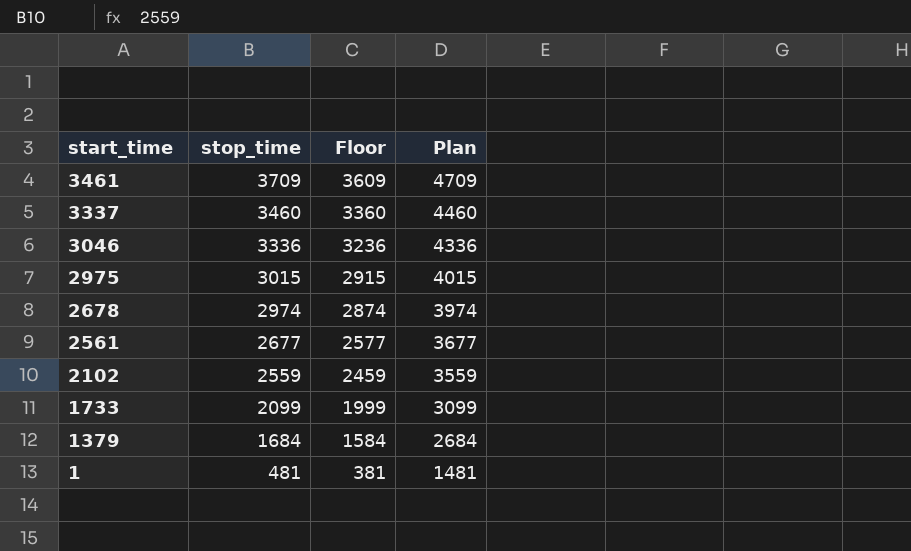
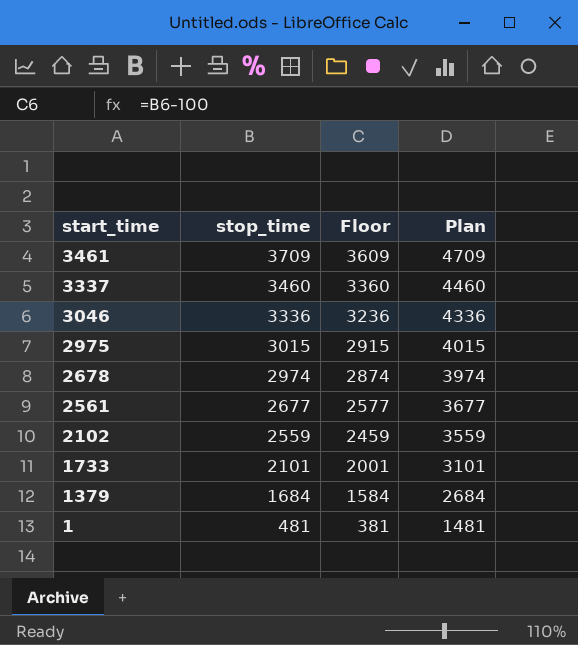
1733 | stop_time: 2099 -> 2101
1733 | Floor: 1999 -> 2001
1733 | Plan: 3099 -> 3101

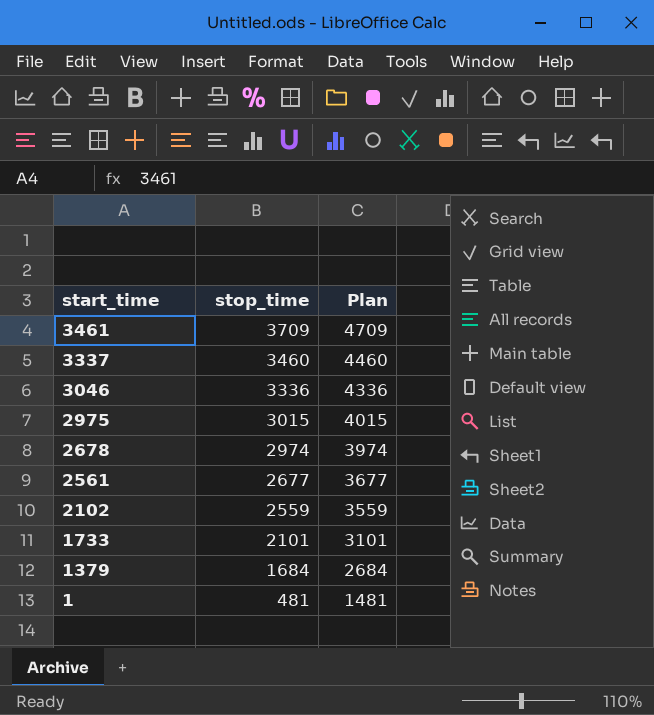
column Floor | formula: [stop_time] - 100 -> none

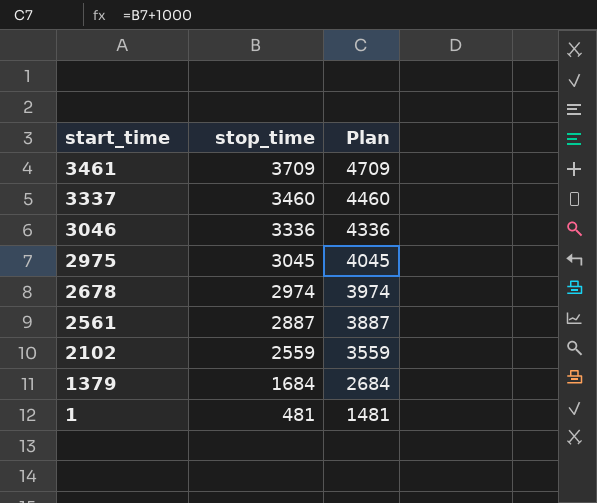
row 1733: 2101 | 3101 -> none
2975 | stop_time: 3015 -> 3045
2975 | Plan: 4015 -> 4045
2561 | stop_time: 2677 -> 2887
2561 | Plan: 3677 -> 3887

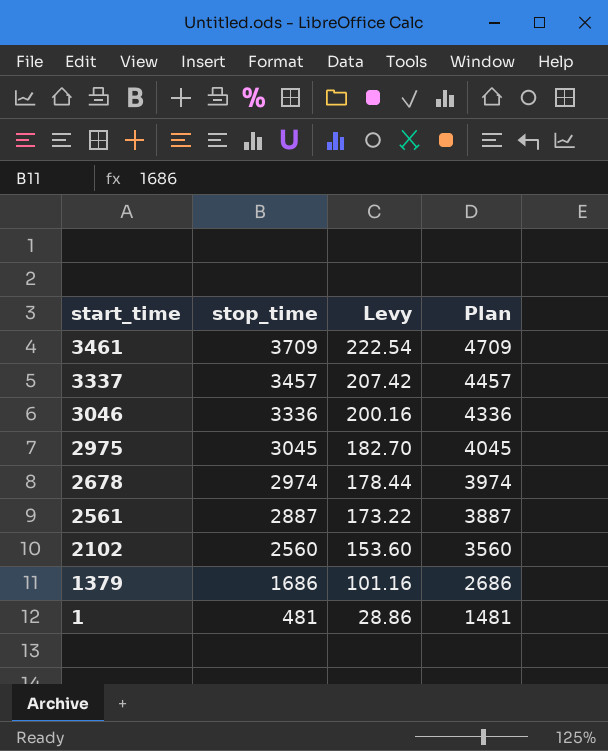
column Levy | formula: none -> [stop_time] * 0.06
3337 | stop_time: 3460 -> 3457
3337 | Plan: 4460 -> 4457
2102 | stop_time: 2559 -> 2560
2102 | Plan: 3559 -> 3560
1379 | stop_time: 1684 -> 1686
1379 | Plan: 2684 -> 2686

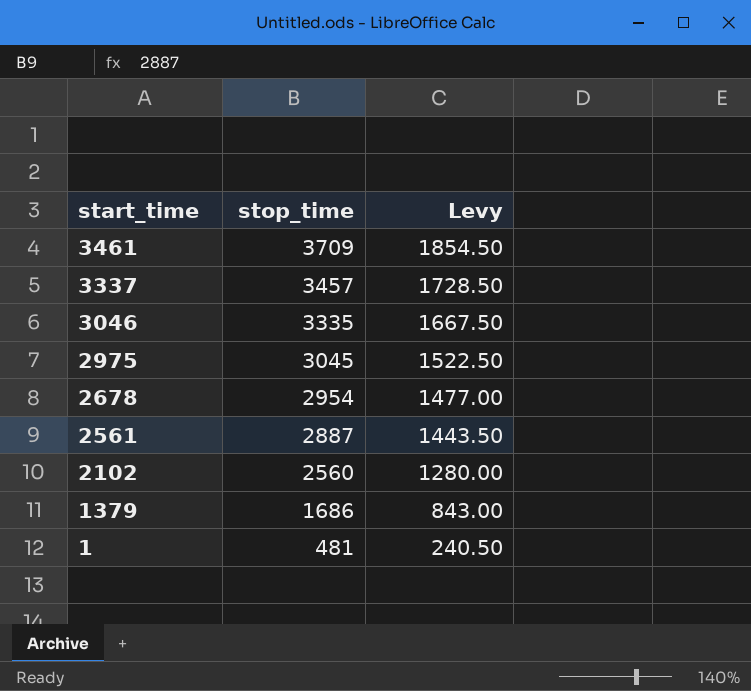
column Plan | formula: [stop_time] + 1000 -> none
column Levy | formula: [stop_time] * 0.06 -> [stop_time] * 0.5
3046 | stop_time: 3336 -> 3335
2678 | stop_time: 2974 -> 2954

